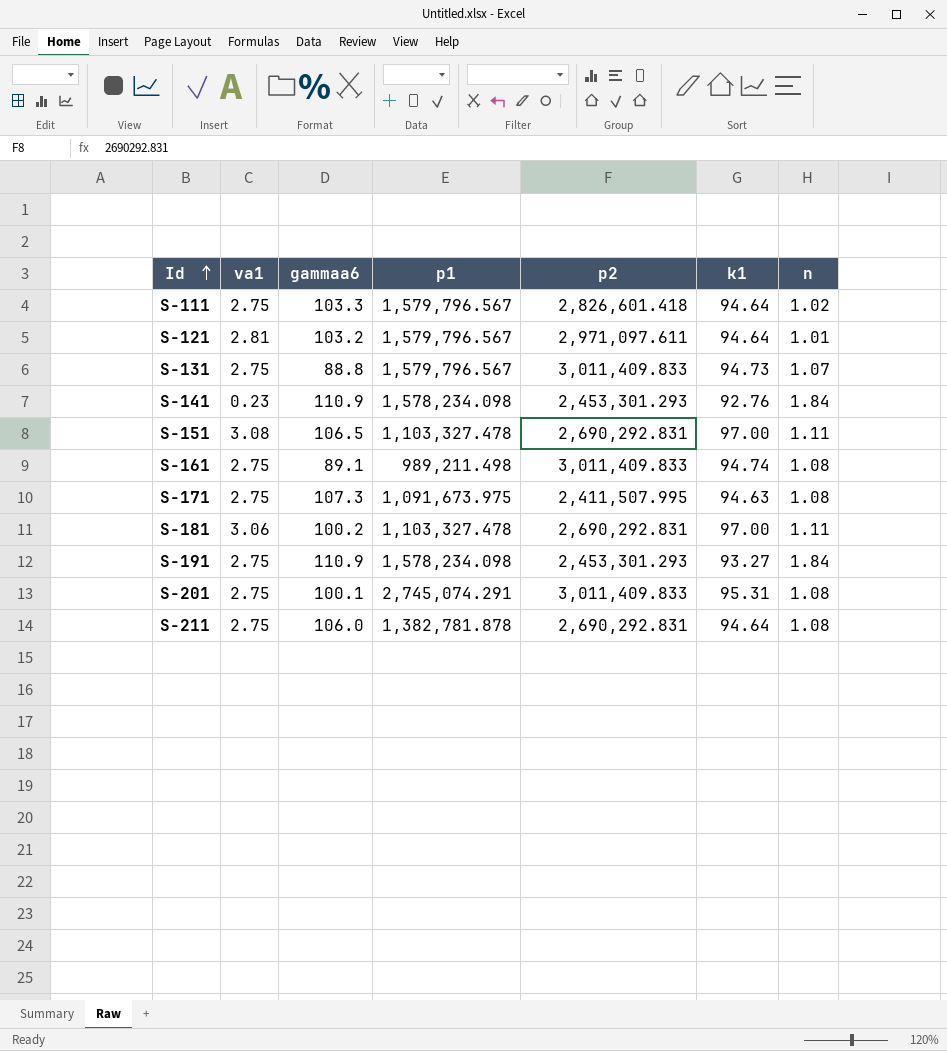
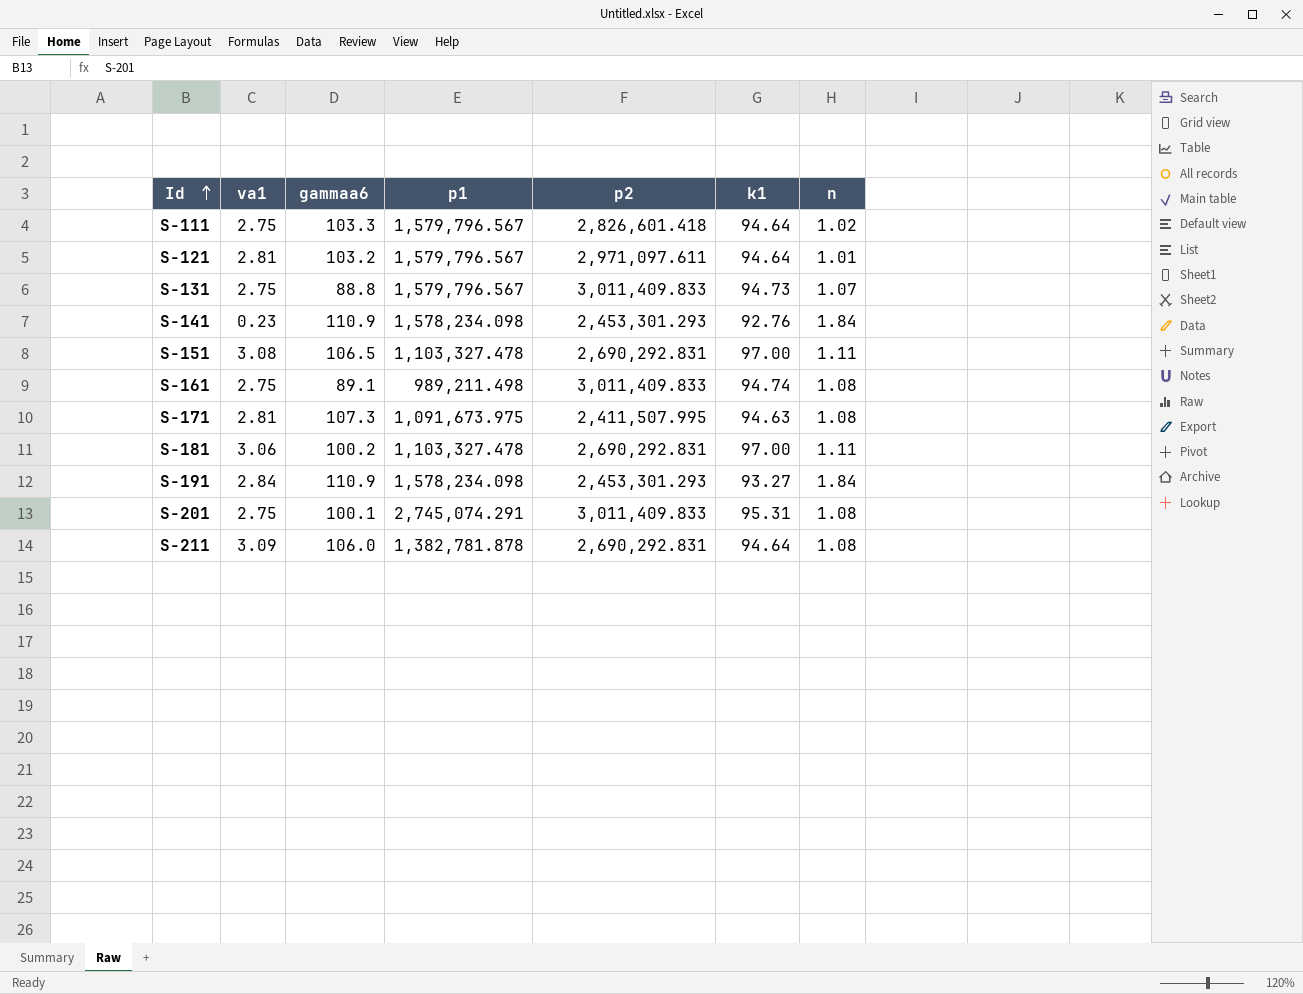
S-171 | va1: 2.75 -> 2.81
S-191 | va1: 2.75 -> 2.84
S-211 | va1: 2.75 -> 3.09

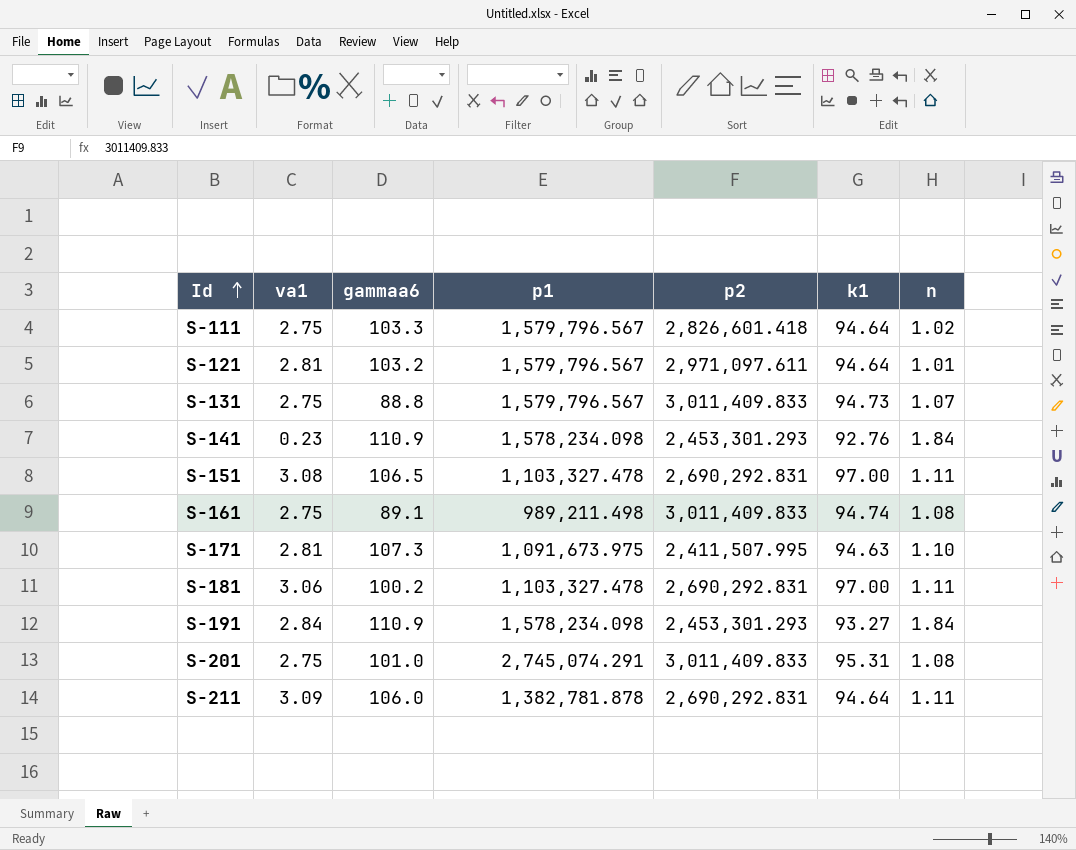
S-171 | n: 1.08 -> 1.10
S-201 | gammaa6: 100.1 -> 101.0
S-211 | n: 1.08 -> 1.11

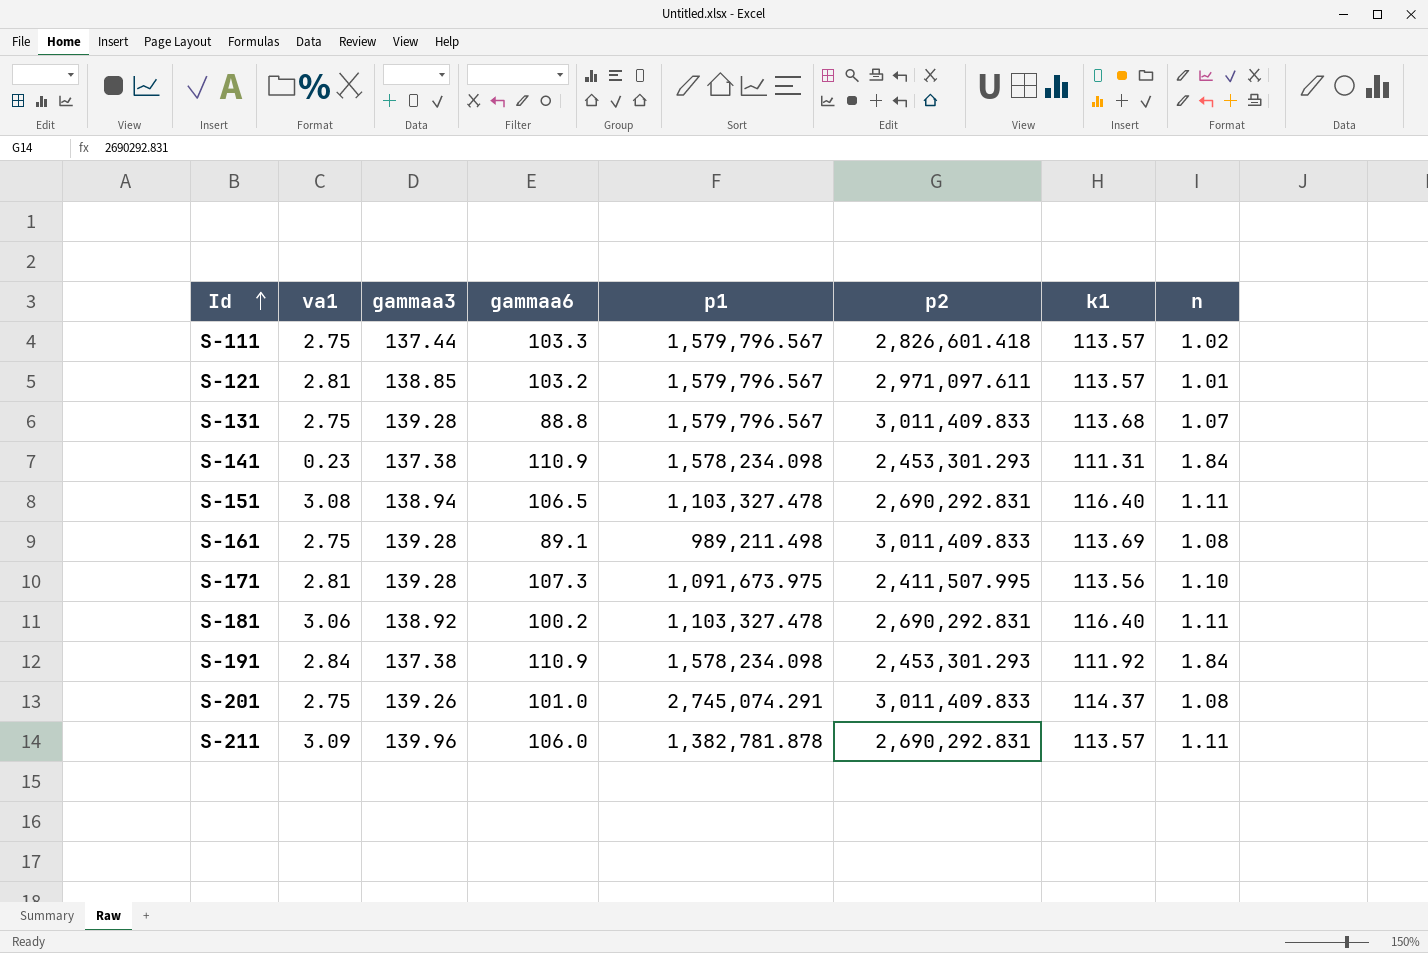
column gammaa3 | position: none -> 3
S-111 | k1: 94.64 -> 113.57
S-121 | k1: 94.64 -> 113.57
S-131 | k1: 94.73 -> 113.68
S-141 | k1: 92.76 -> 111.31
S-151 | k1: 97.00 -> 116.40
S-161 | k1: 94.74 -> 113.69
S-171 | k1: 94.63 -> 113.56
S-181 | k1: 97.00 -> 116.40
S-191 | k1: 93.27 -> 111.92
S-201 | k1: 95.31 -> 114.37
S-211 | k1: 94.64 -> 113.57

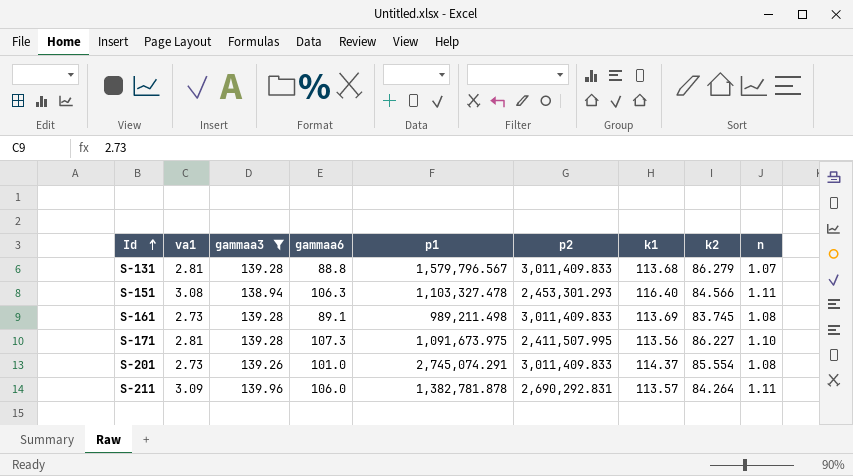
filter: none -> gammaa3 >= 138.94
column k2 | position: none -> 8
S-131 | va1: 2.75 -> 2.81
S-151 | gammaa6: 106.5 -> 106.3
S-151 | p2: 2,690,292.831 -> 2,453,301.293
S-161 | va1: 2.75 -> 2.73
S-201 | va1: 2.75 -> 2.73

